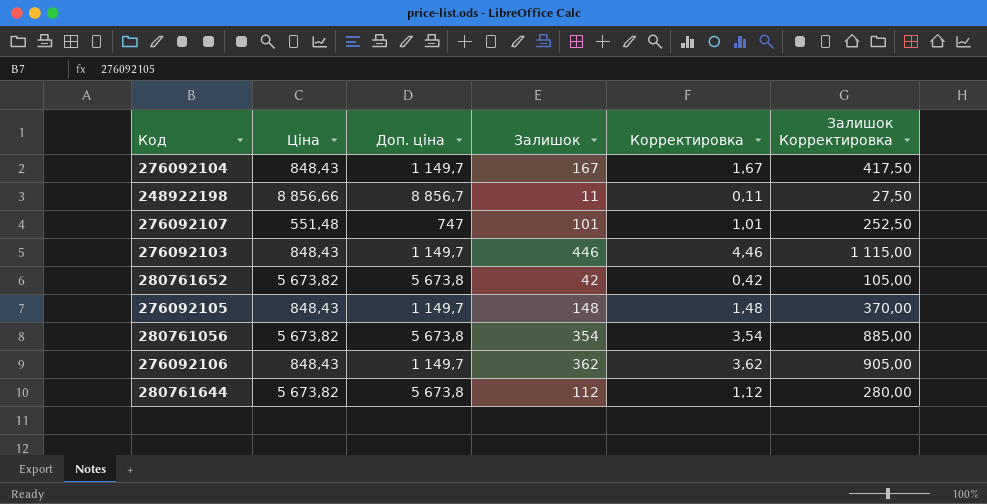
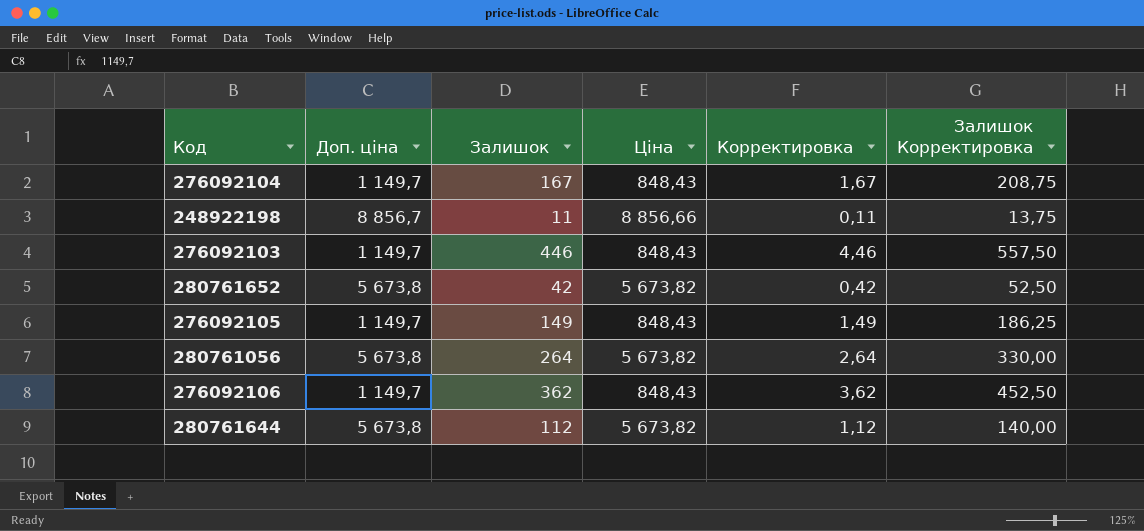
column Ціна | position: 2 -> 4
column Залишок Корректировка | formula: [Залишок] * 2,5 -> [Залишок] * 1,25
row 276092107: 551,48 | 747 | 101 | 1,01 | 252,50 -> none
276092105 | Залишок: 148 -> 149
276092105 | Корректировка: 1,48 -> 1,49
280761056 | Залишок: 354 -> 264
280761056 | Корректировка: 3,54 -> 2,64

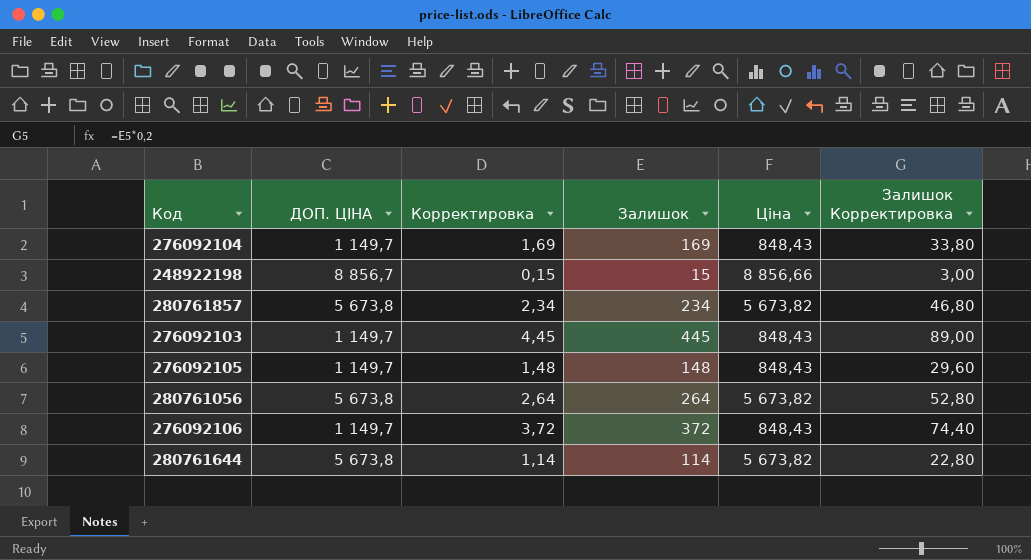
column name: Доп. ціна -> ДОП. ЦІНА
column Корректировка | position: 5 -> 3
column Залишок Корректировка | formula: [Залишок] * 1,25 -> [Залишок] * 0,2
row 280761652: 5 673,8 | 42 | 5 673,82 | 0,42 | 52,50 -> none
276092104 | Корректировка: 1,67 -> 1,69
276092104 | Залишок: 167 -> 169
248922198 | Корректировка: 0,11 -> 0,15
248922198 | Залишок: 11 -> 15
row 280761857: none -> 5 673,8 | 2,34 | 234 | 5 673,82 | 46,80
276092103 | Корректировка: 4,46 -> 4,45
276092103 | Залишок: 446 -> 445
276092105 | Корректировка: 1,49 -> 1,48
276092105 | Залишок: 149 -> 148
276092106 | Корректировка: 3,62 -> 3,72
276092106 | Залишок: 362 -> 372
280761644 | Корректировка: 1,12 -> 1,14
280761644 | Залишок: 112 -> 114

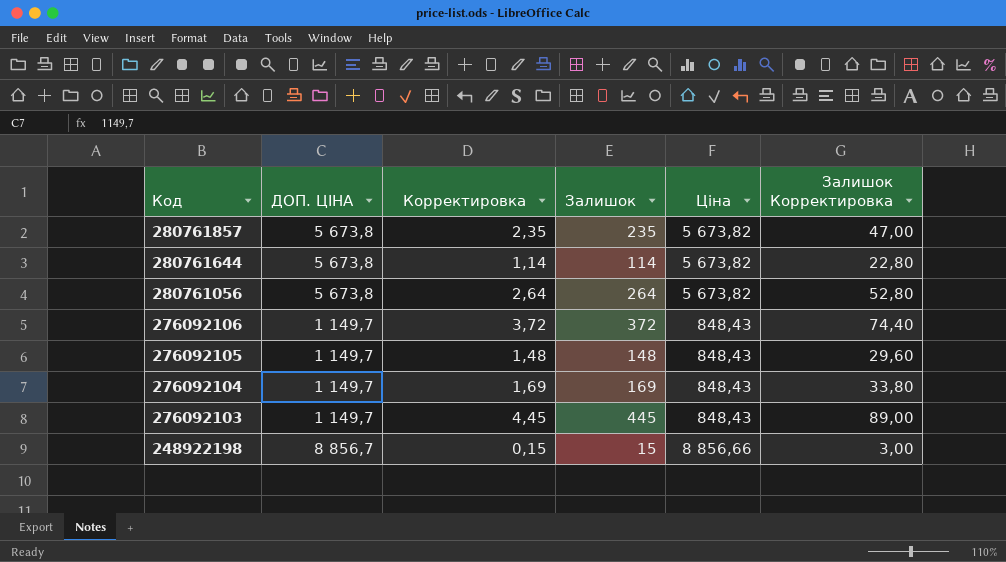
row order: none -> Код descending
280761857 | Корректировка: 2,34 -> 2,35
280761857 | Залишок: 234 -> 235
280761857 | Залишок Корректировка: 46,80 -> 47,00

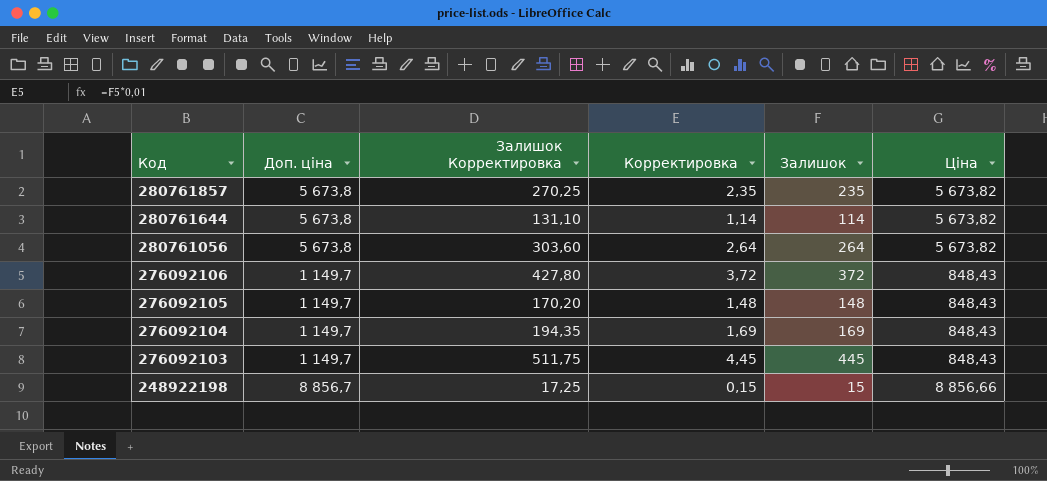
column name: ДОП. ЦІНА -> Доп. ціна
column Залишок Корректировка | formula: [Залишок] * 0,2 -> [Залишок] * 1,15
column Залишок Корректировка | position: 6 -> 3

